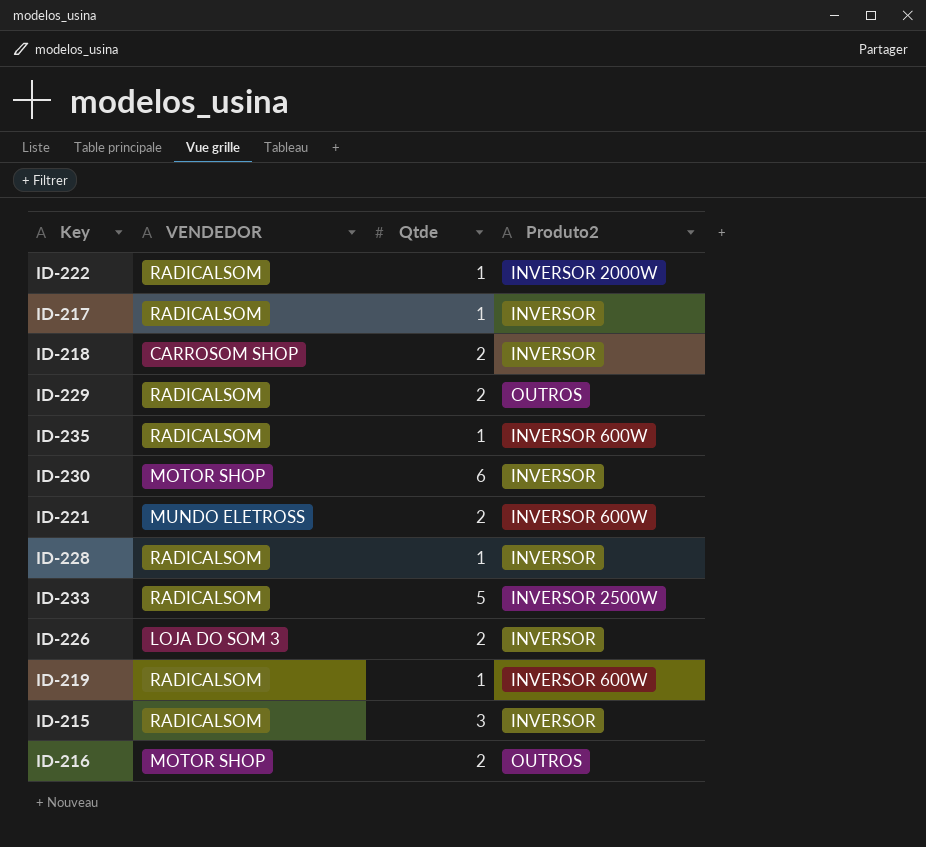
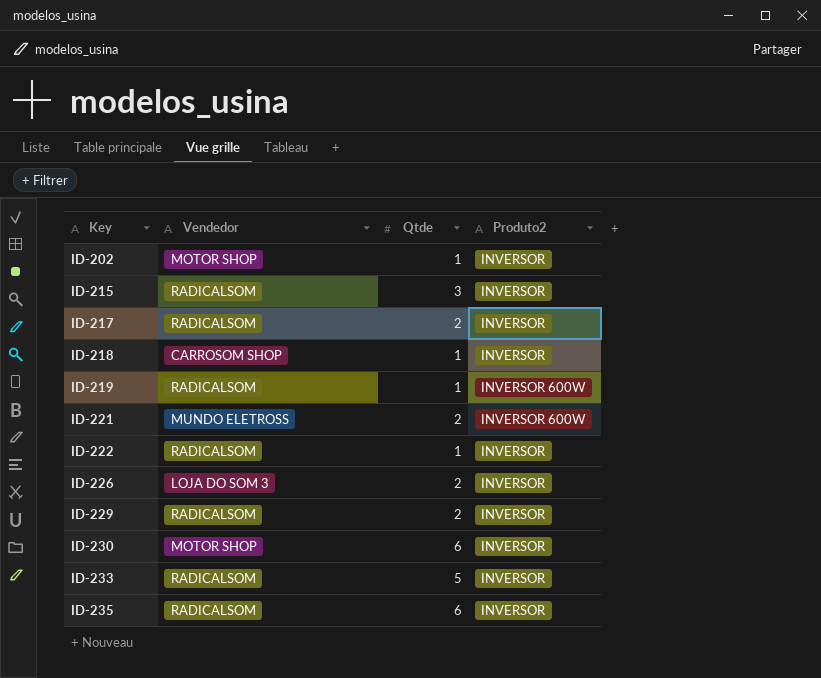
row order: none -> Key ascending
column name: VENDEDOR -> Vendedor
row ID-228: RADICALSOM | 1 | INVERSOR -> none
row ID-216: MOTOR SHOP | 2 | OUTROS -> none
row ID-202: none -> MOTOR SHOP | 1 | INVERSOR
ID-217 | Qtde: 1 -> 2
ID-218 | Qtde: 2 -> 1
ID-222 | Produto2: INVERSOR 2000W -> INVERSOR
ID-229 | Produto2: OUTROS -> INVERSOR
ID-233 | Produto2: INVERSOR 2500W -> INVERSOR
ID-235 | Qtde: 1 -> 6
ID-235 | Produto2: INVERSOR 600W -> INVERSOR

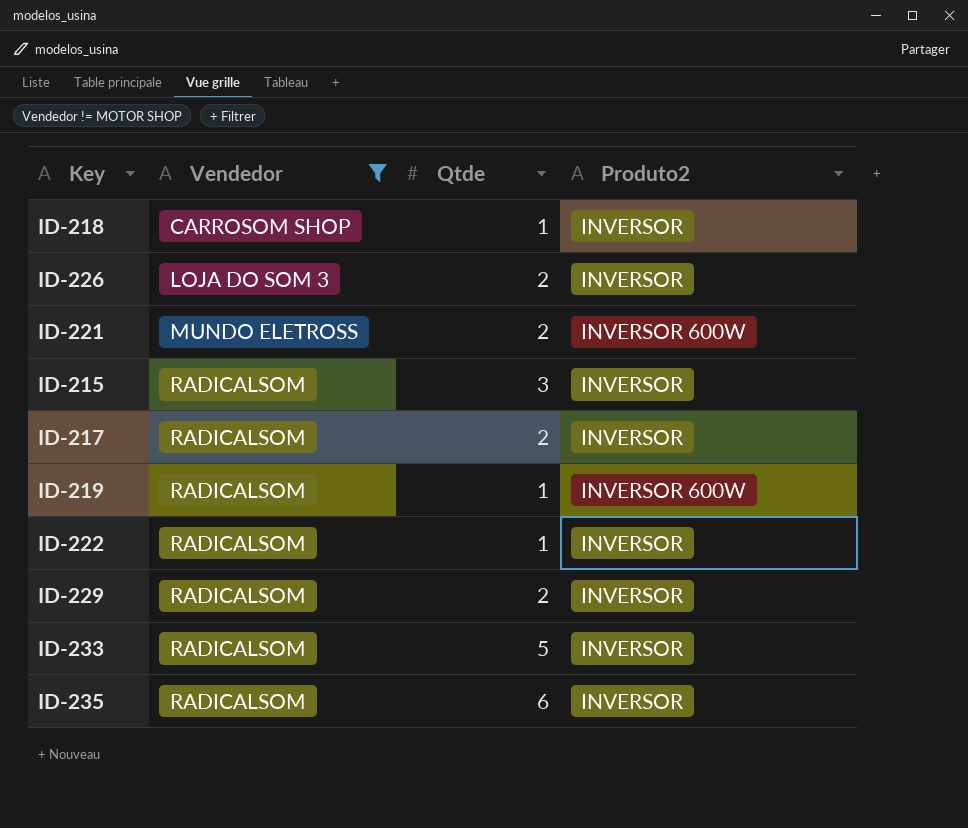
filter: none -> Vendedor != MOTOR SHOP
row order: Key ascending -> Vendedor ascending

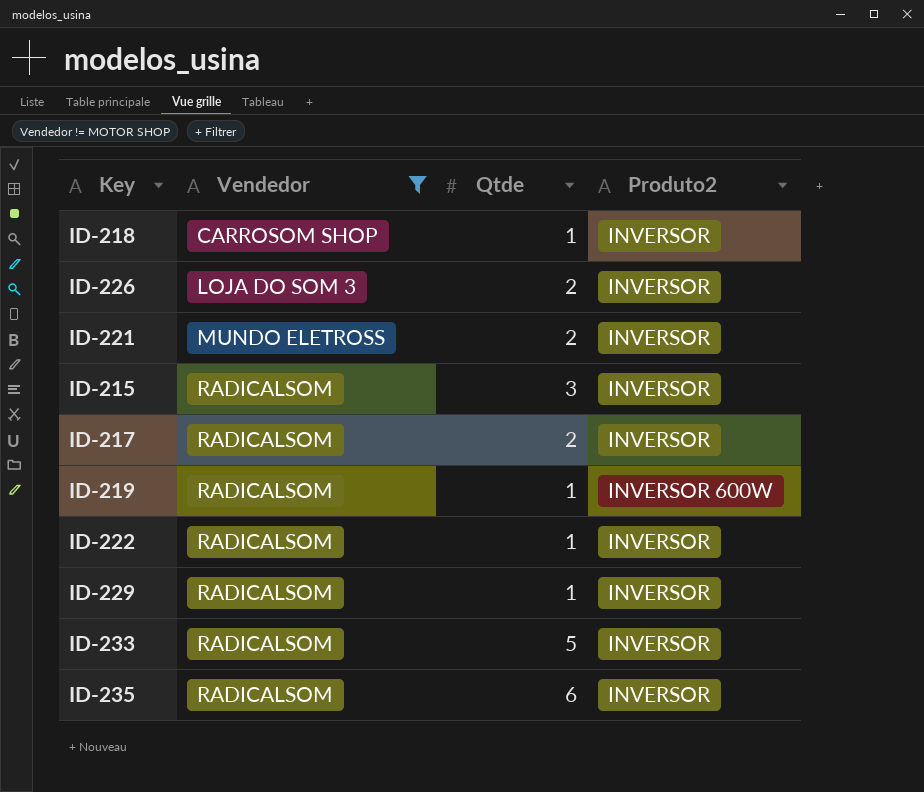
ID-221 | Produto2: INVERSOR 600W -> INVERSOR
ID-229 | Qtde: 2 -> 1

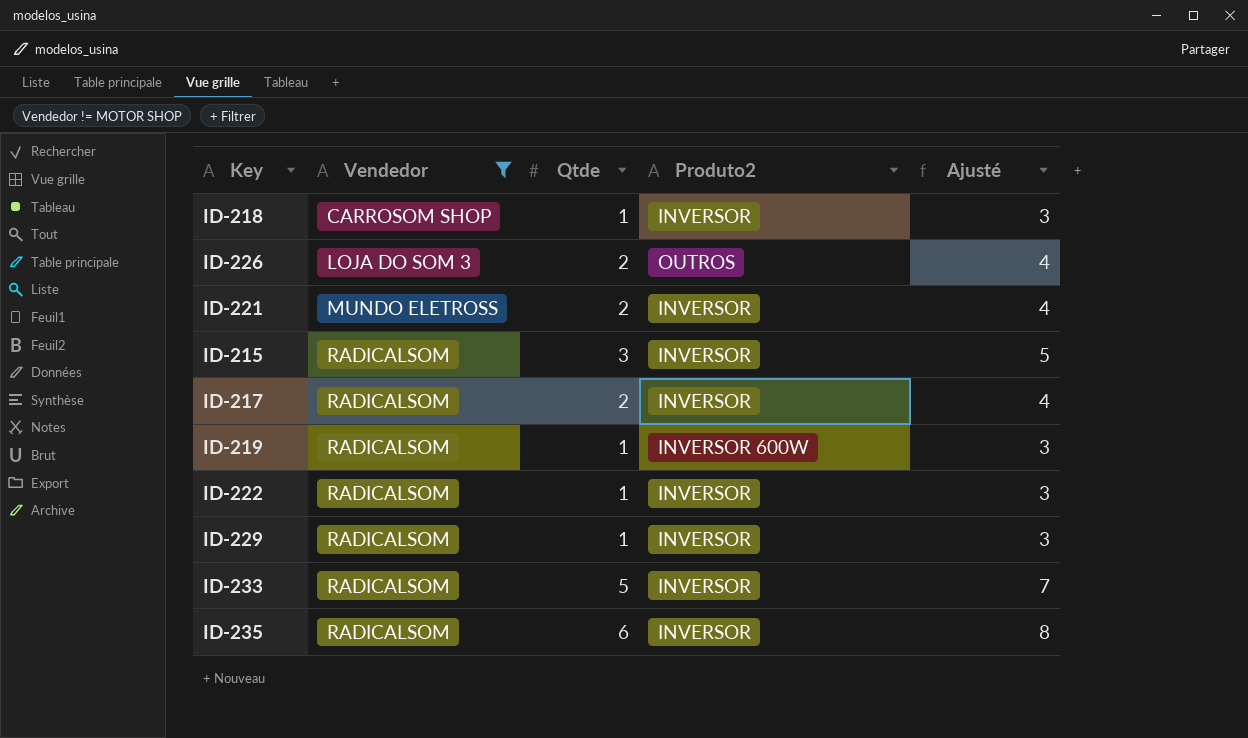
column Ajusté | formula: none -> [Qtde] + 2
ID-226 | Produto2: INVERSOR -> OUTROS

